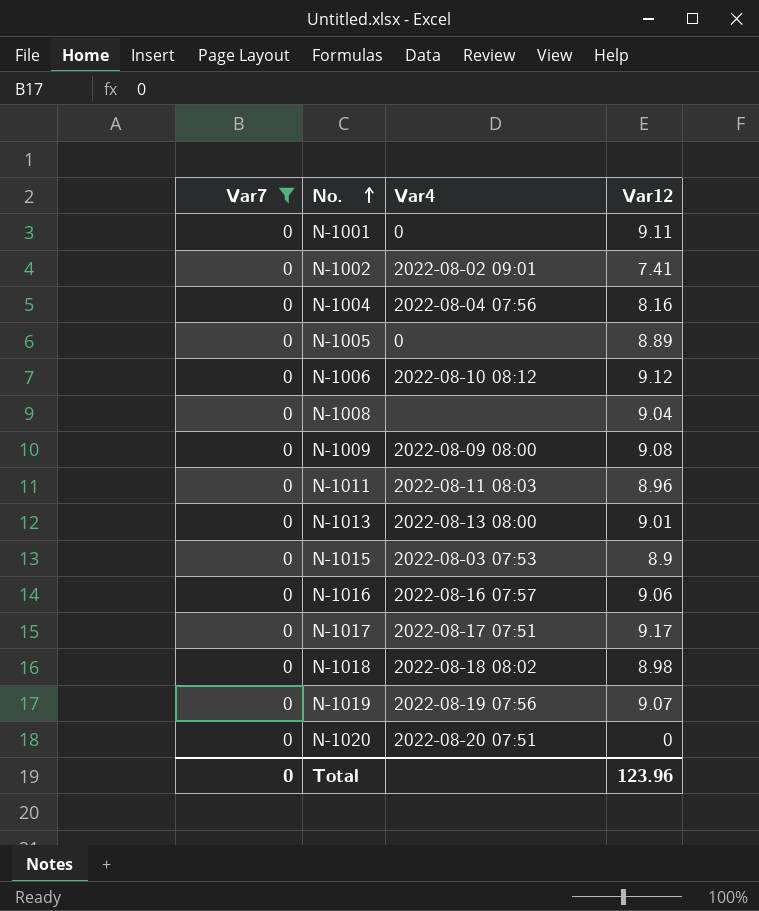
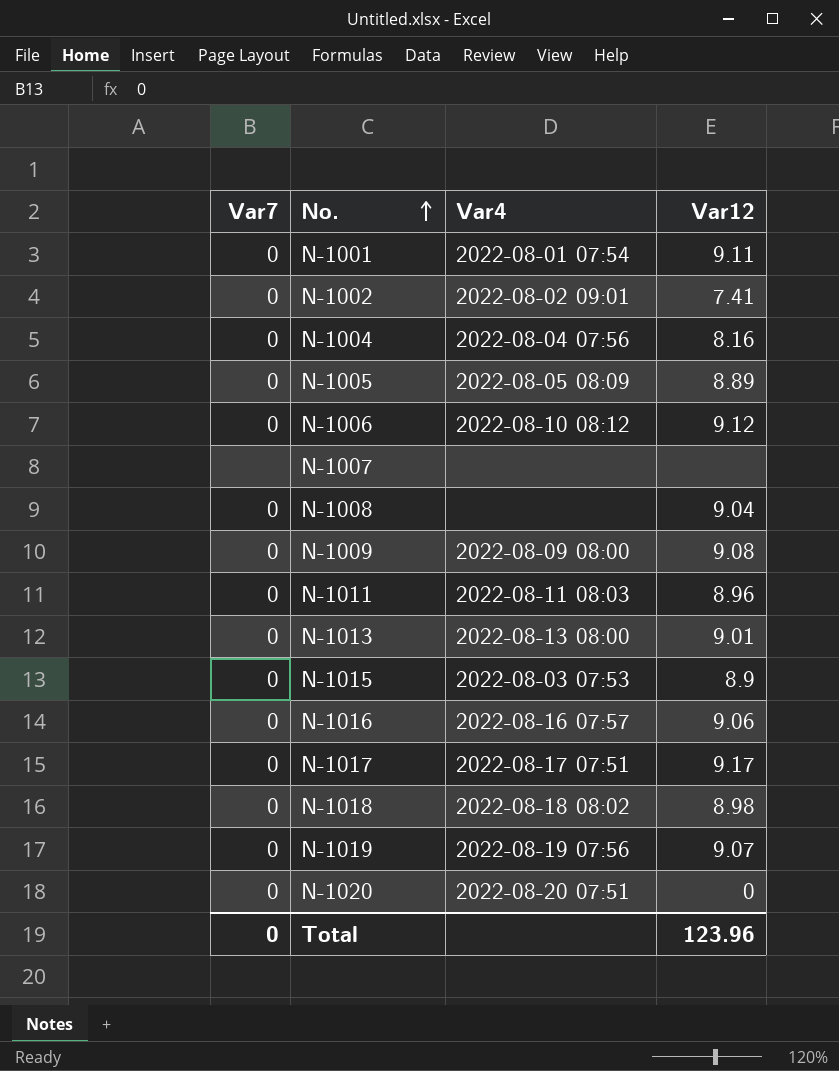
filter: Var7 = 0 -> none
N-1001 | Var4: 0 -> 2022-08-01 07:54
N-1005 | Var4: 0 -> 2022-08-05 08:09

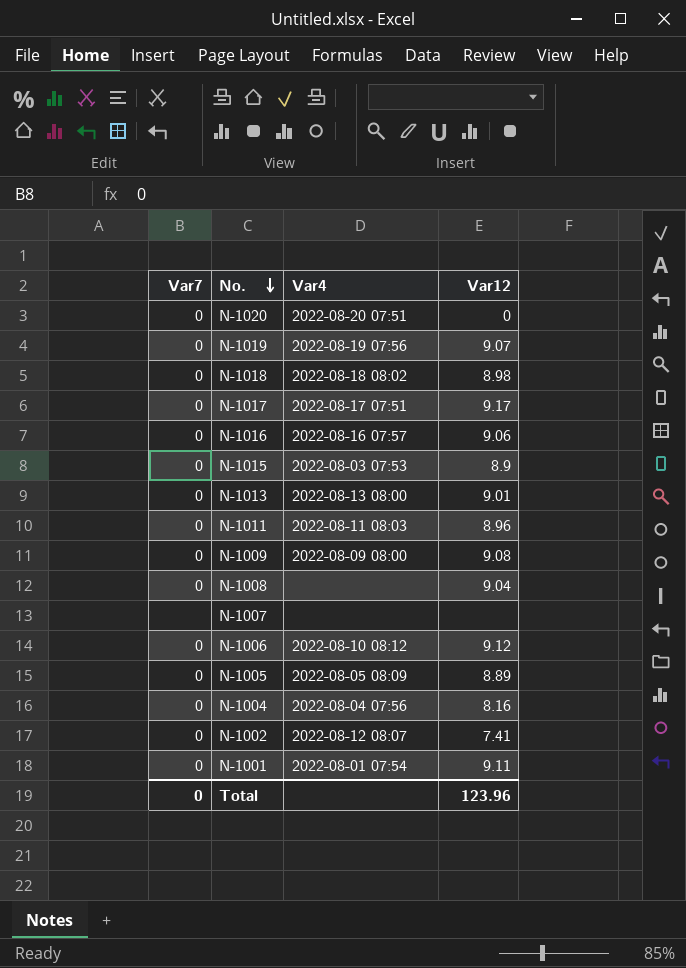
row order: No. ascending -> No. descending
N-1002 | Var4: 2022-08-02 09:01 -> 2022-08-12 08:07

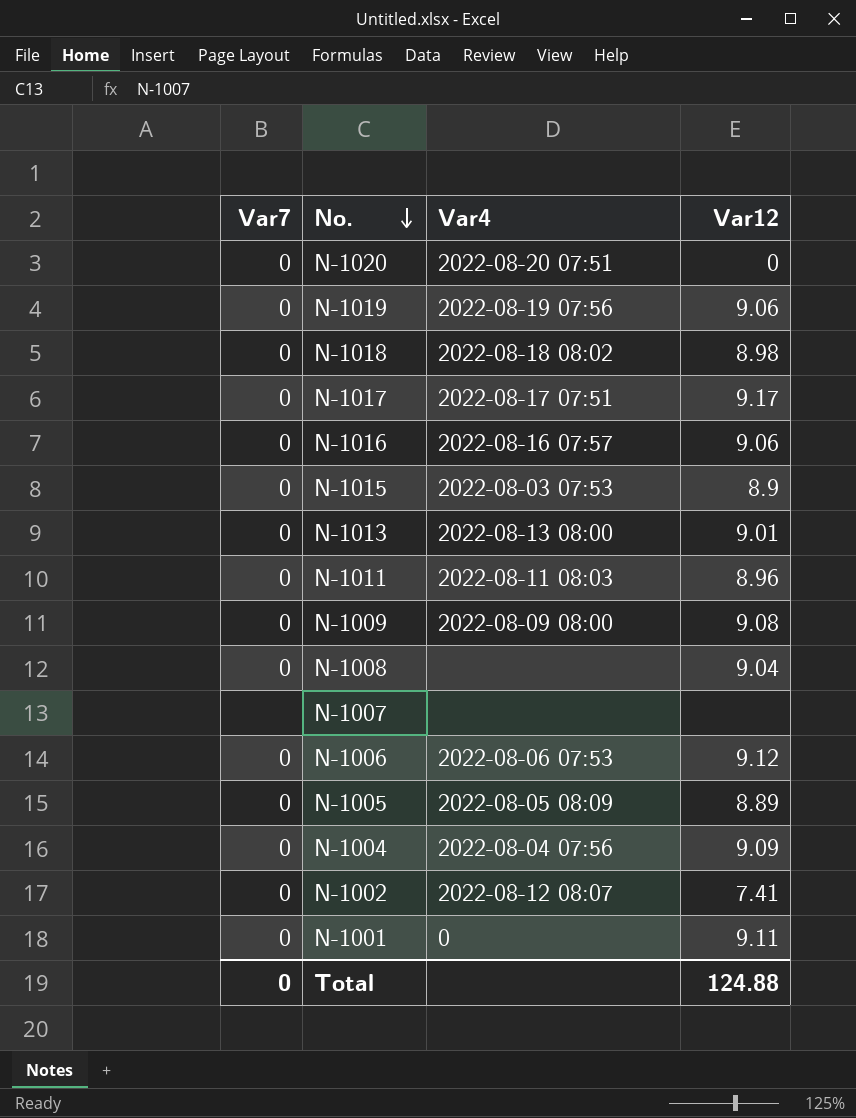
N-1019 | Var12: 9.07 -> 9.06
N-1006 | Var4: 2022-08-10 08:12 -> 2022-08-06 07:53
N-1004 | Var12: 8.16 -> 9.09
N-1001 | Var4: 2022-08-01 07:54 -> 0
Total | Var12: 123.96 -> 124.88

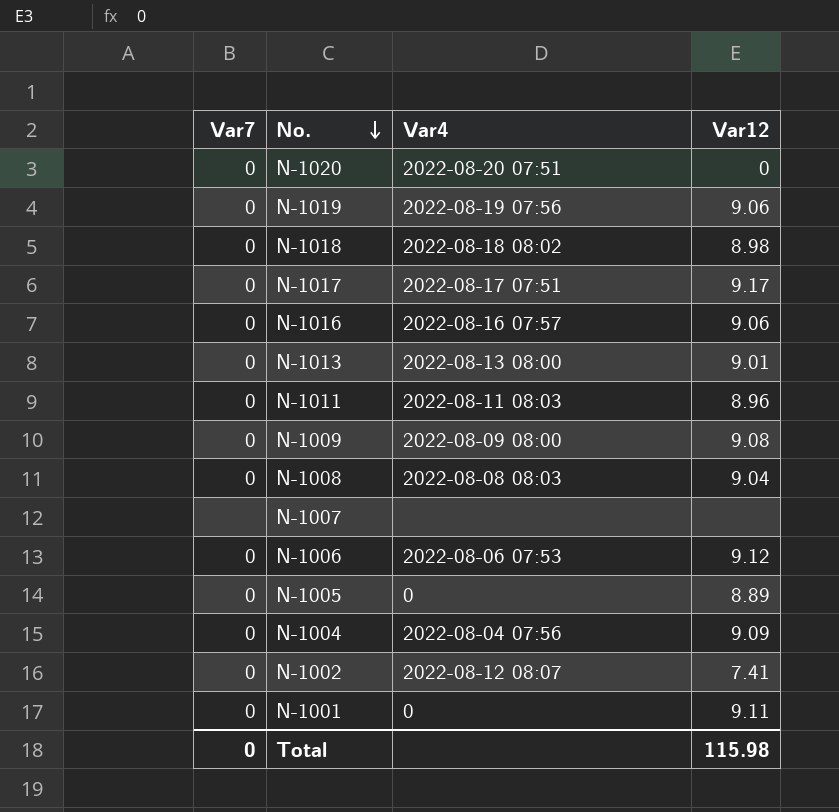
row N-1015: 0 | 2022-08-03 07:53 | 8.9 -> none
N-1008 | Var4: none -> 2022-08-08 08:03
N-1005 | Var4: 2022-08-05 08:09 -> 0
Total | Var12: 124.88 -> 115.98

